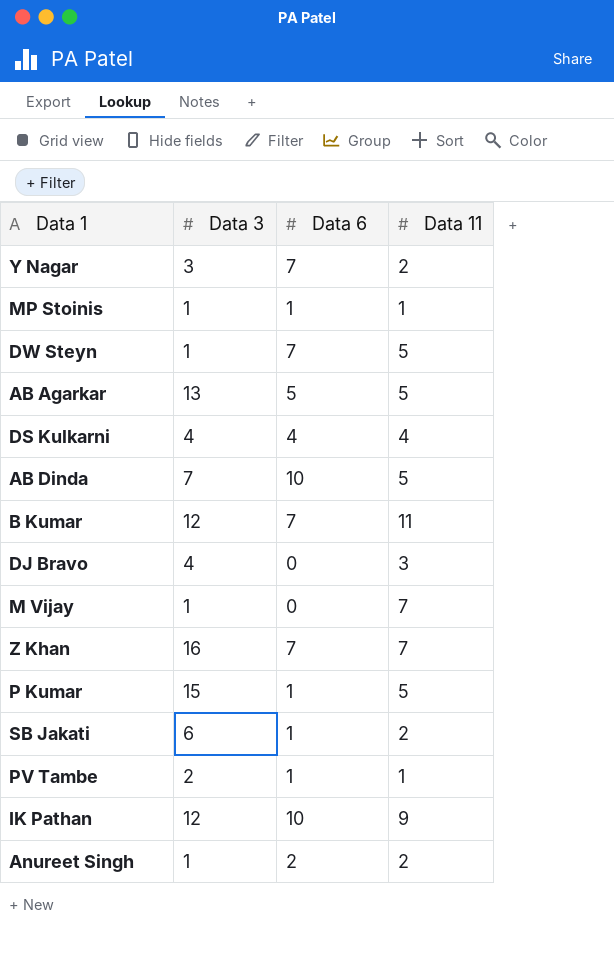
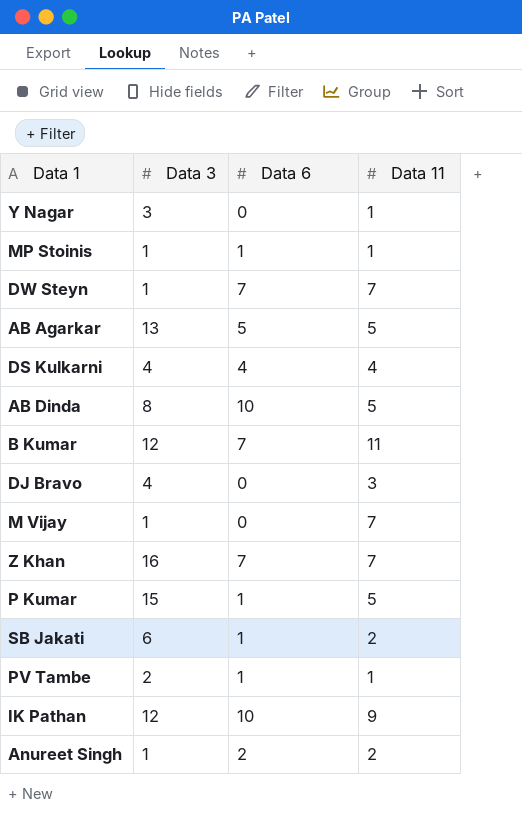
Y Nagar | Data 6: 7 -> 0
Y Nagar | Data 11: 2 -> 1
DW Steyn | Data 11: 5 -> 7
AB Dinda | Data 3: 7 -> 8

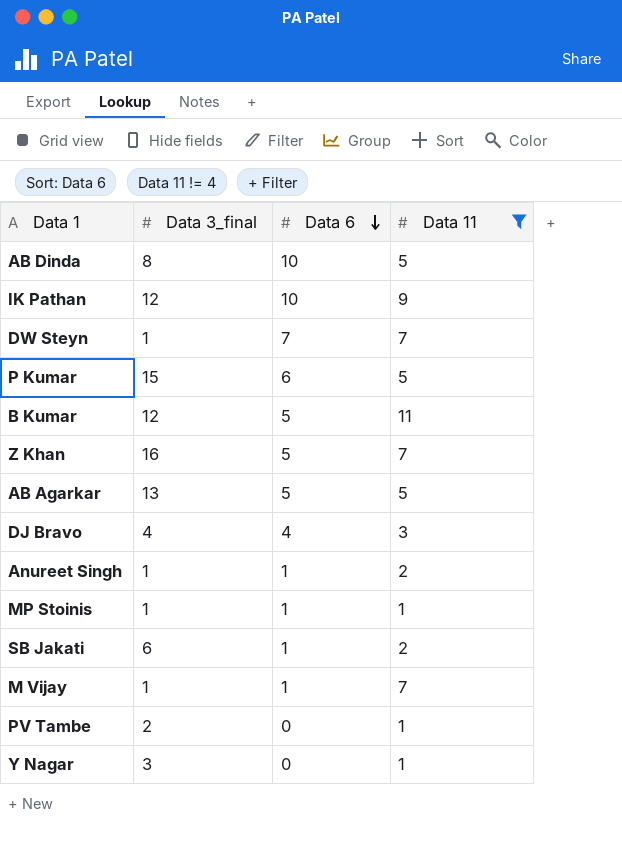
filter: none -> Data 11 != 4
row order: none -> Data 6 descending
column name: Data 3 -> Data 3_final
P Kumar | Data 6: 1 -> 6
B Kumar | Data 6: 7 -> 5
Z Khan | Data 6: 7 -> 5
DJ Bravo | Data 6: 0 -> 4
Anureet Singh | Data 6: 2 -> 1
M Vijay | Data 6: 0 -> 1
PV Tambe | Data 6: 1 -> 0

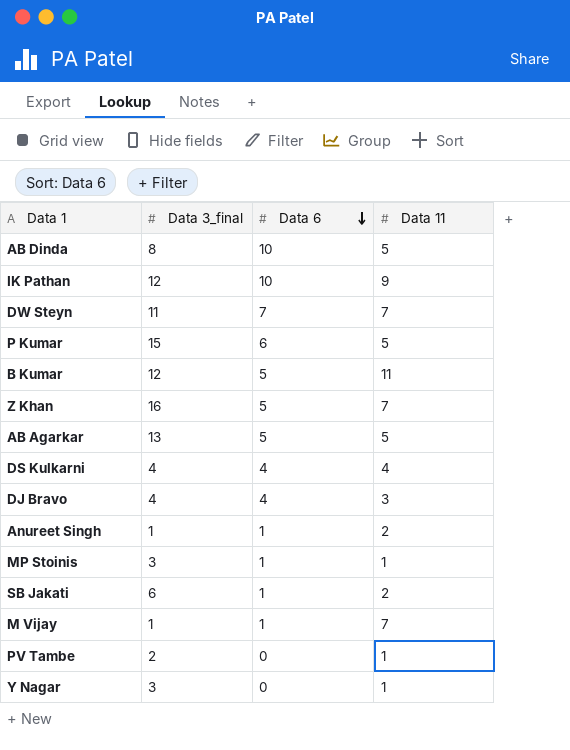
filter: Data 11 != 4 -> none
DW Steyn | Data 3_final: 1 -> 11
MP Stoinis | Data 3_final: 1 -> 3

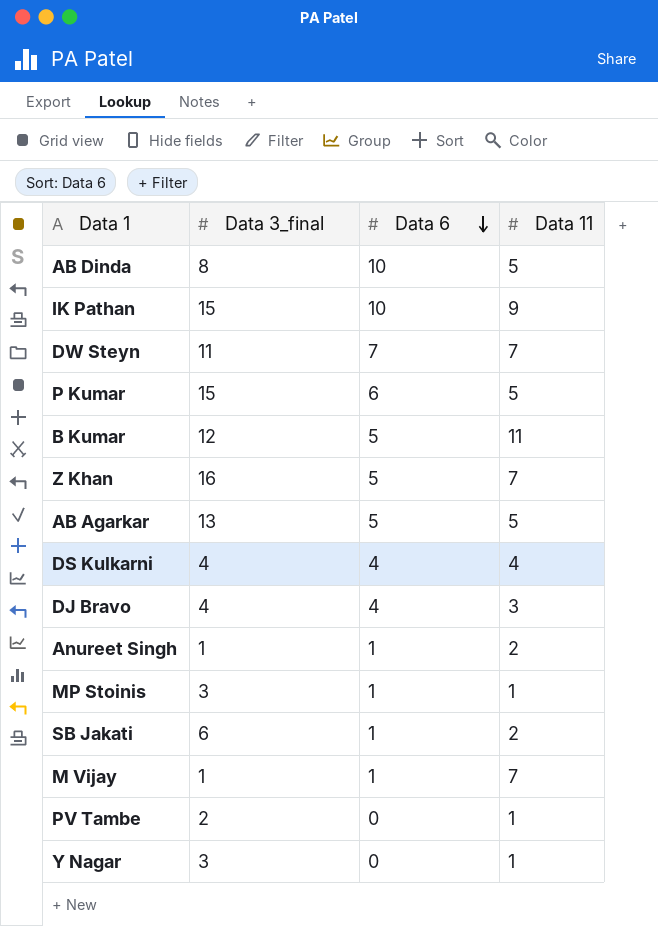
IK Pathan | Data 3_final: 12 -> 15

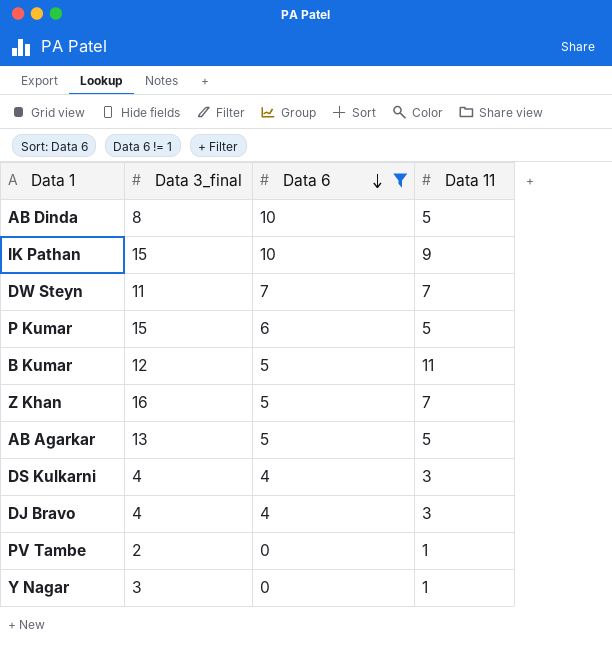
filter: none -> Data 6 != 1
DS Kulkarni | Data 11: 4 -> 3

